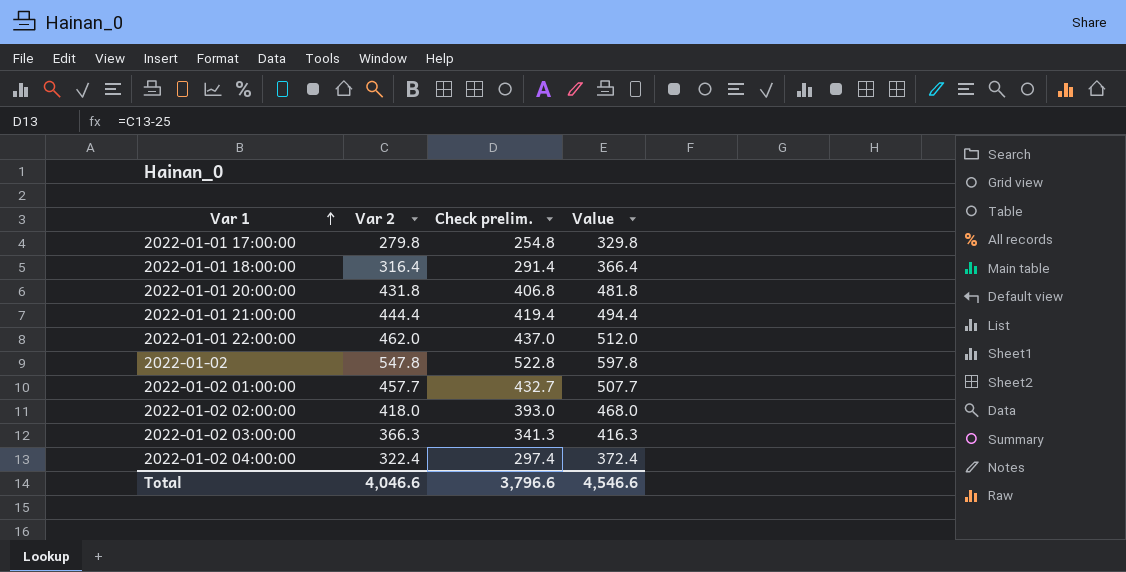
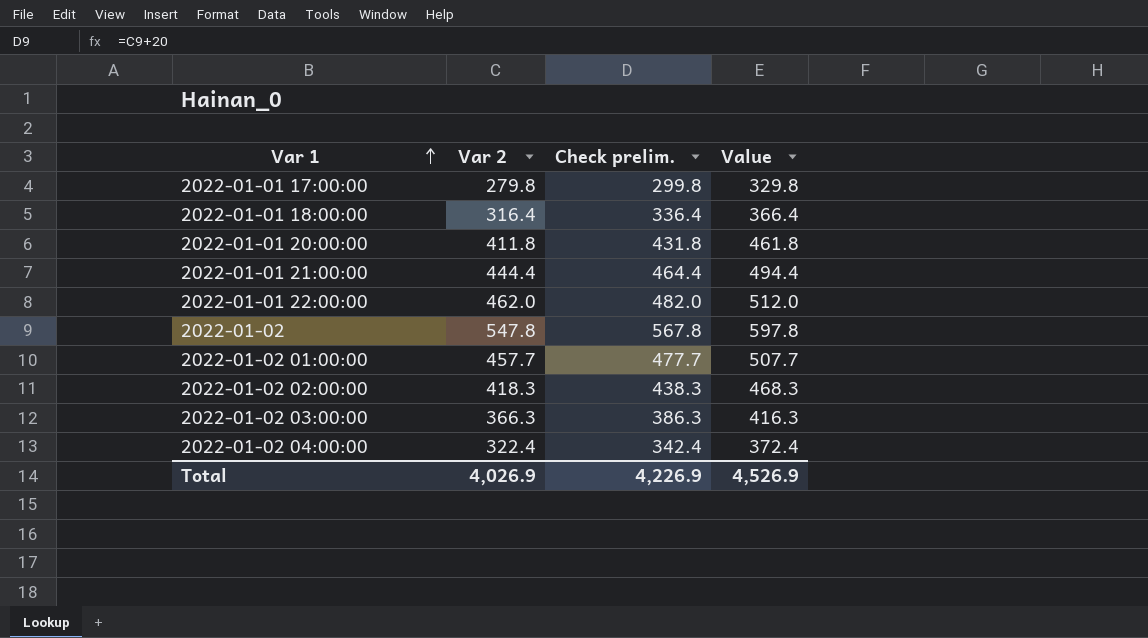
column Check prelim. | formula: [Var 2] - 25 -> [Var 2] + 20
2022-01-01 20:00:00 | Var 2: 431.8 -> 411.8
2022-01-01 20:00:00 | Value: 481.8 -> 461.8
2022-01-02 02:00:00 | Var 2: 418.0 -> 418.3
2022-01-02 02:00:00 | Value: 468.0 -> 468.3
Total | Var 2: 4,046.6 -> 4,026.9
Total | Check prelim.: 3,796.6 -> 4,226.9
Total | Value: 4,546.6 -> 4,526.9

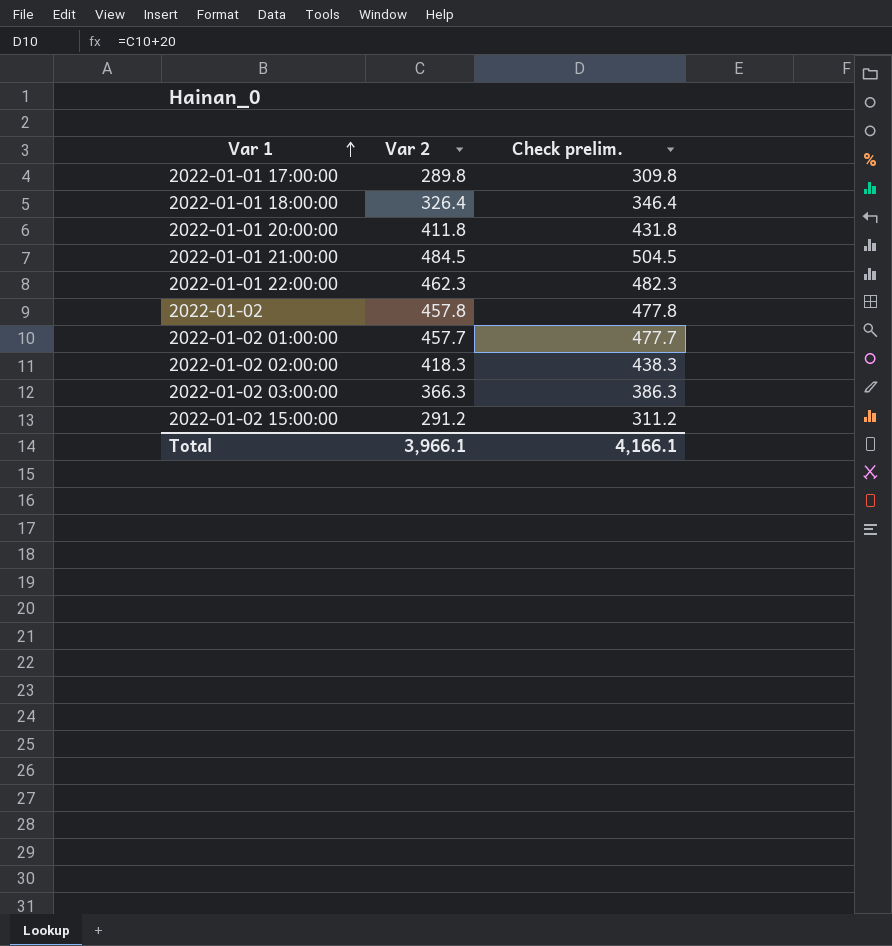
column Value | formula: [Var 2] + 50 -> none
row 2022-01-02 04:00:00: 322.4 | 342.4 | 372.4 -> none
2022-01-01 17:00:00 | Var 2: 279.8 -> 289.8
2022-01-01 17:00:00 | Check prelim.: 299.8 -> 309.8
2022-01-01 18:00:00 | Var 2: 316.4 -> 326.4
2022-01-01 18:00:00 | Check prelim.: 336.4 -> 346.4
2022-01-01 21:00:00 | Var 2: 444.4 -> 484.5
2022-01-01 21:00:00 | Check prelim.: 464.4 -> 504.5
2022-01-01 22:00:00 | Var 2: 462.0 -> 462.3
2022-01-01 22:00:00 | Check prelim.: 482.0 -> 482.3
2022-01-02 | Var 2: 547.8 -> 457.8
2022-01-02 | Check prelim.: 567.8 -> 477.8
row 2022-01-02 15:00:00: none -> 291.2 | 311.2
Total | Var 2: 4,026.9 -> 3,966.1
Total | Check prelim.: 4,226.9 -> 4,166.1

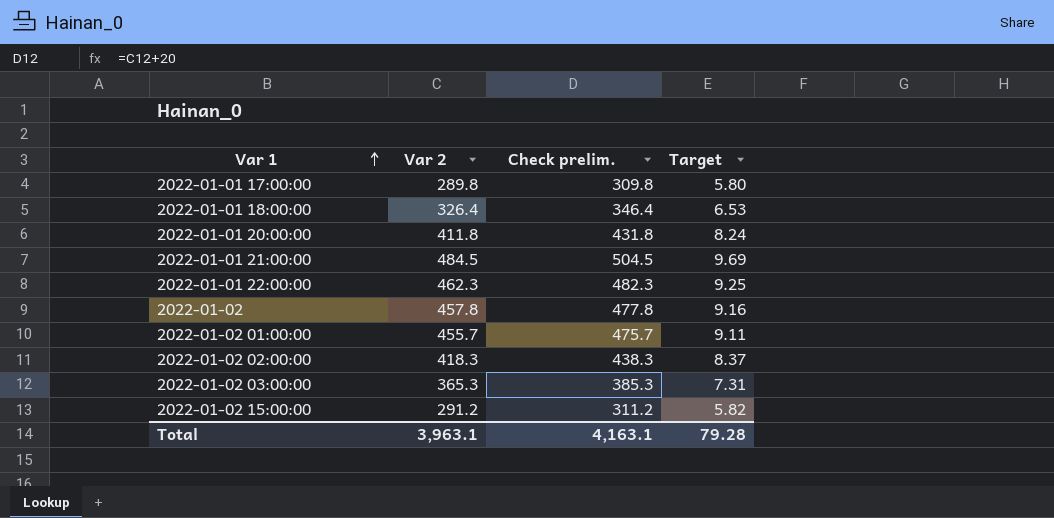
column Target | formula: none -> [Var 2] * 0.02
2022-01-02 01:00:00 | Var 2: 457.7 -> 455.7
2022-01-02 01:00:00 | Check prelim.: 477.7 -> 475.7
2022-01-02 03:00:00 | Var 2: 366.3 -> 365.3
2022-01-02 03:00:00 | Check prelim.: 386.3 -> 385.3
Total | Var 2: 3,966.1 -> 3,963.1
Total | Check prelim.: 4,166.1 -> 4,163.1

